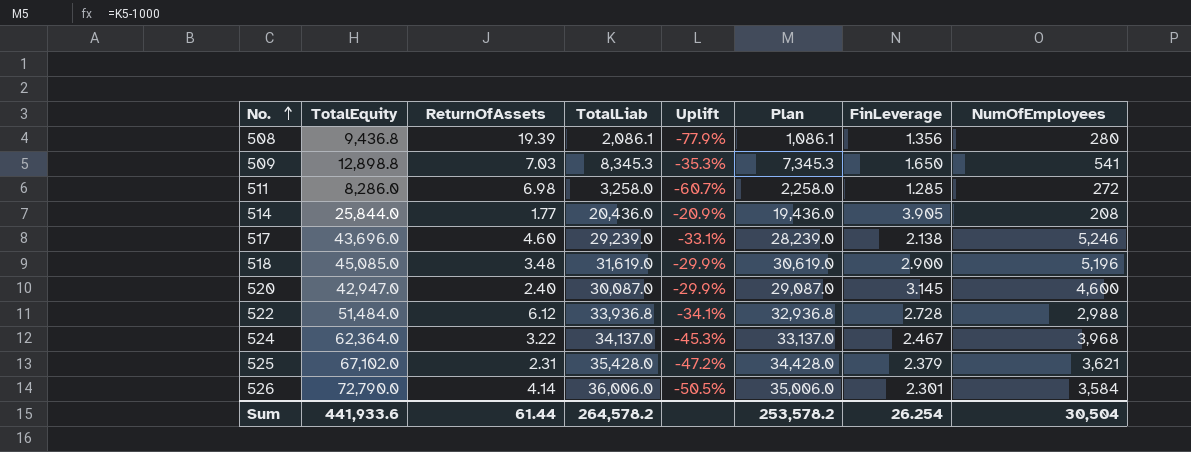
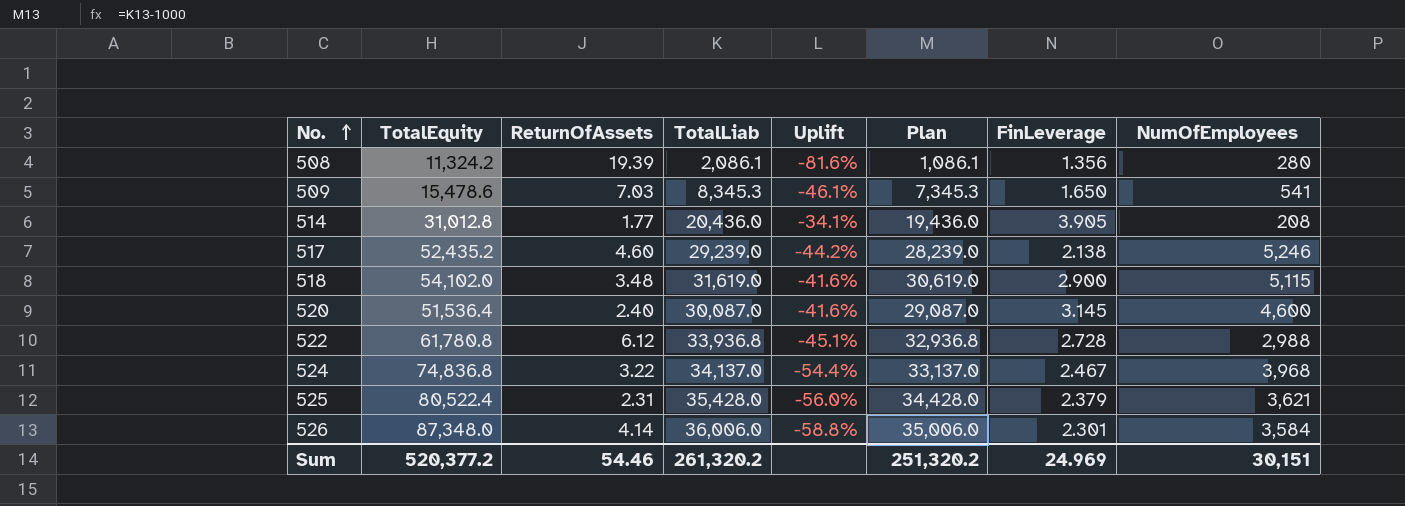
row 511: 8,286.0 | 6.98 | 3,258.0 | -60.7% | 2,258.0 | 1.285 | 272 -> none
508 | TotalEquity: 9,436.8 -> 11,324.2
508 | Uplift: -77.9% -> -81.6%
509 | TotalEquity: 12,898.8 -> 15,478.6
509 | Uplift: -35.3% -> -46.1%
514 | TotalEquity: 25,844.0 -> 31,012.8
514 | Uplift: -20.9% -> -34.1%
517 | TotalEquity: 43,696.0 -> 52,435.2
517 | Uplift: -33.1% -> -44.2%
518 | TotalEquity: 45,085.0 -> 54,102.0
518 | Uplift: -29.9% -> -41.6%
518 | NumOfEmployees: 5,196 -> 5,115
520 | TotalEquity: 42,947.0 -> 51,536.4
520 | Uplift: -29.9% -> -41.6%
522 | TotalEquity: 51,484.0 -> 61,780.8
522 | Uplift: -34.1% -> -45.1%
524 | TotalEquity: 62,364.0 -> 74,836.8
524 | Uplift: -45.3% -> -54.4%
525 | TotalEquity: 67,102.0 -> 80,522.4
525 | Uplift: -47.2% -> -56.0%
526 | TotalEquity: 72,790.0 -> 87,348.0
526 | Uplift: -50.5% -> -58.8%
Sum | TotalEquity: 441,933.6 -> 520,377.2
Sum | ReturnOfAssets: 61.44 -> 54.46
Sum | TotalLiab: 264,578.2 -> 261,320.2
Sum | Plan: 253,578.2 -> 251,320.2
Sum | FinLeverage: 26.254 -> 24.969
Sum | NumOfEmployees: 30,504 -> 30,151

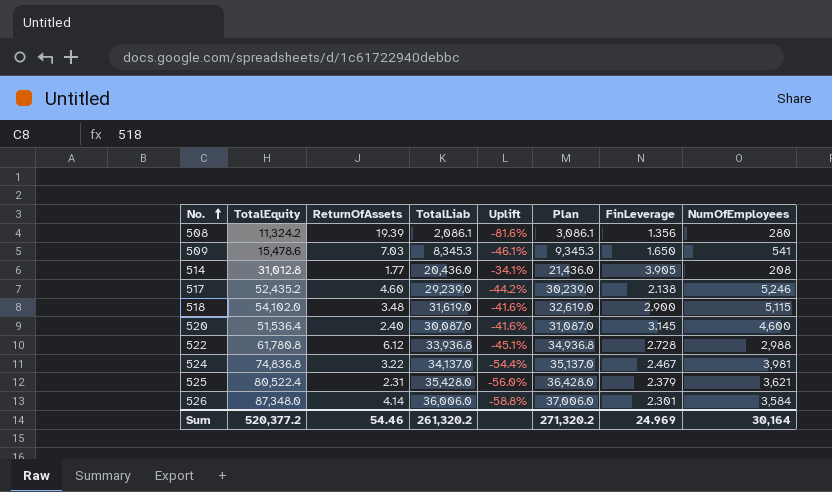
column Plan | formula: [TotalLiab] - 1000 -> [TotalLiab] + 1000
524 | NumOfEmployees: 3,968 -> 3,981
Sum | Plan: 251,320.2 -> 271,320.2
Sum | NumOfEmployees: 30,151 -> 30,164

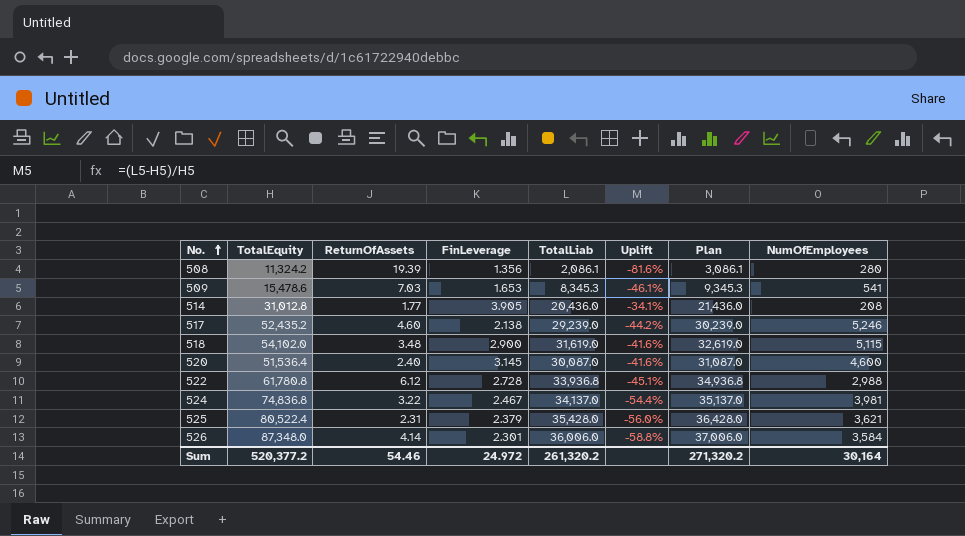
column FinLeverage | position: 7 -> 4
509 | FinLeverage: 1.650 -> 1.653
Sum | FinLeverage: 24.969 -> 24.972

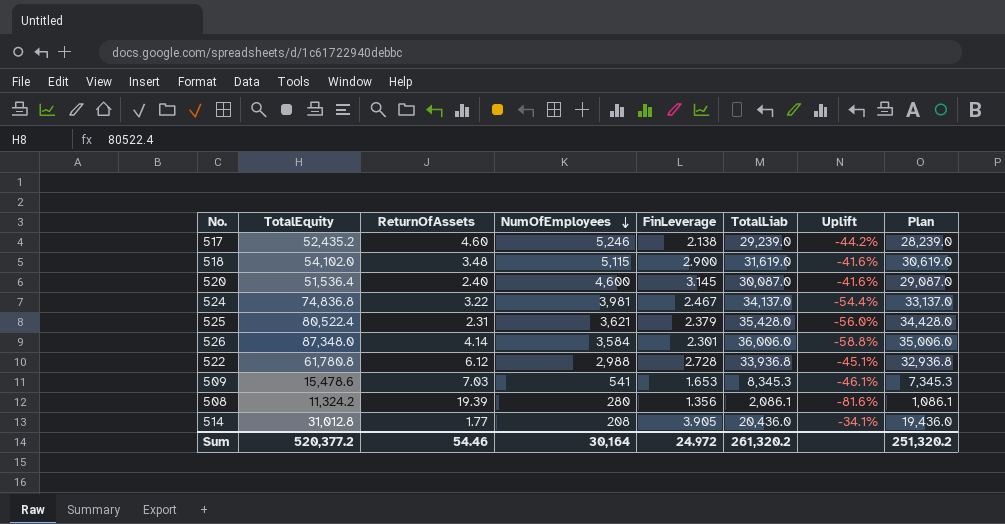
row order: No. ascending -> NumOfEmployees descending
column NumOfEmployees | position: 8 -> 4
column Plan | formula: [TotalLiab] + 1000 -> [TotalLiab] - 1000
Sum | Plan: 271,320.2 -> 251,320.2

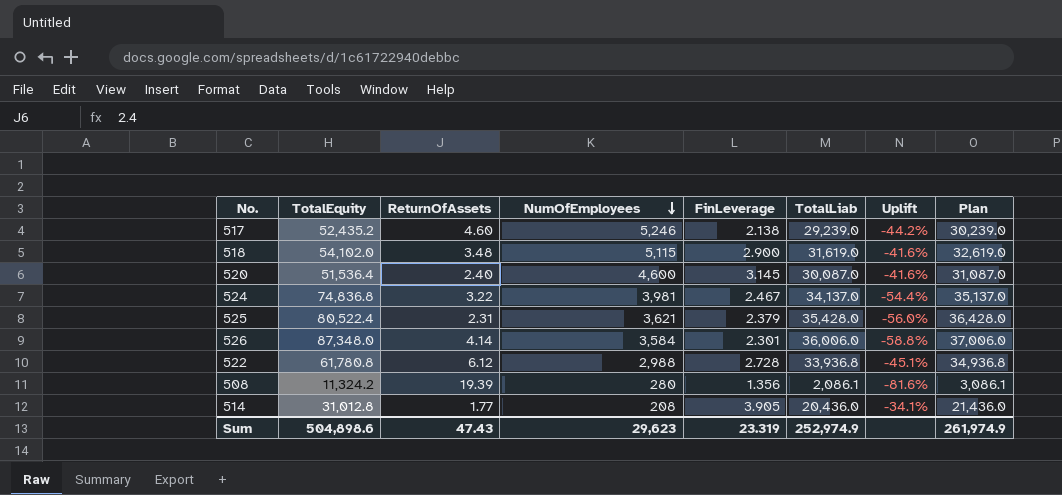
column Plan | formula: [TotalLiab] - 1000 -> [TotalLiab] + 1000
row 509: 15,478.6 | 7.03 | 541 | 1.653 | 8,345.3 | -46.1% | 7,345.3 -> none
Sum | TotalEquity: 520,377.2 -> 504,898.6
Sum | ReturnOfAssets: 54.46 -> 47.43
Sum | NumOfEmployees: 30,164 -> 29,623
Sum | FinLeverage: 24.972 -> 23.319
Sum | TotalLiab: 261,320.2 -> 252,974.9
Sum | Plan: 251,320.2 -> 261,974.9

